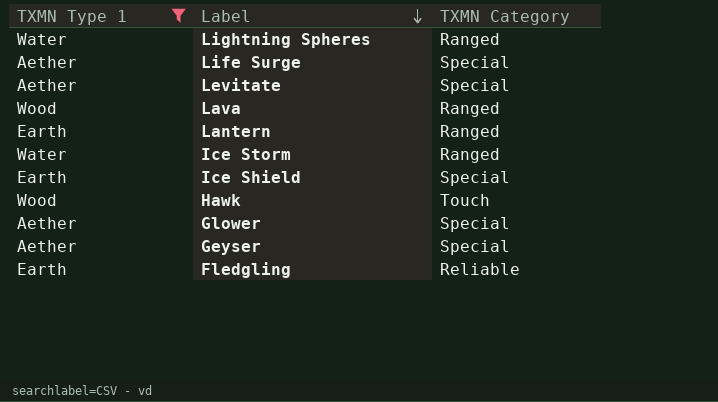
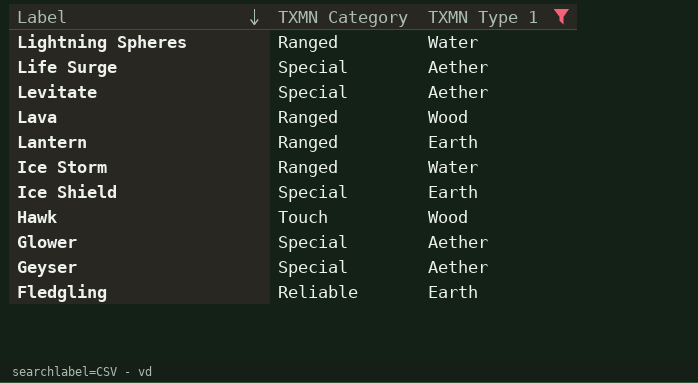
column TXMN Type 1 | position: 1 -> 3

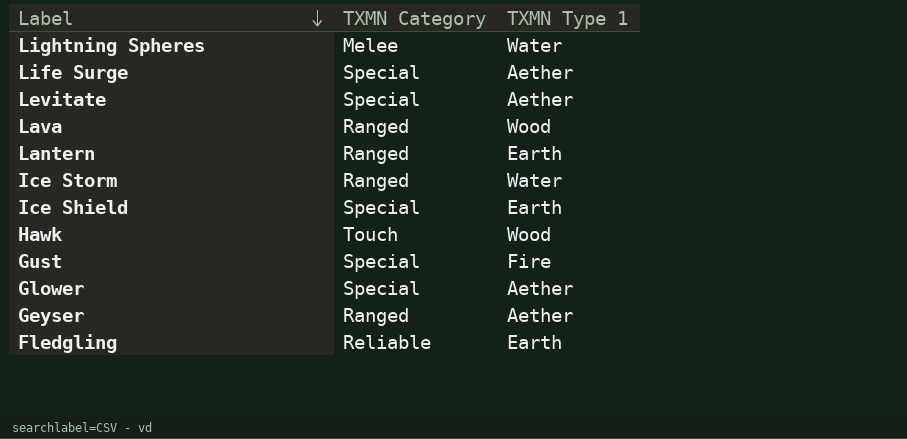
filter: TXMN Type 1 != Fire -> none
Lightning Spheres | TXMN Category: Ranged -> Melee
Geyser | TXMN Category: Special -> Ranged

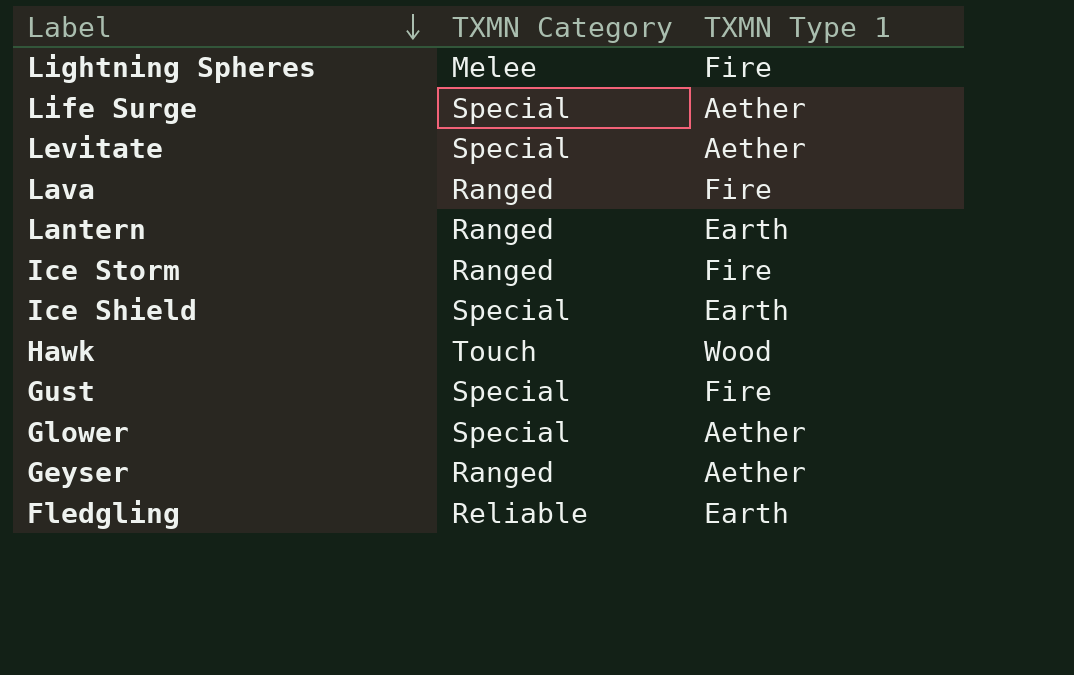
Lightning Spheres | TXMN Type 1: Water -> Fire
Lava | TXMN Type 1: Wood -> Fire
Ice Storm | TXMN Type 1: Water -> Fire

